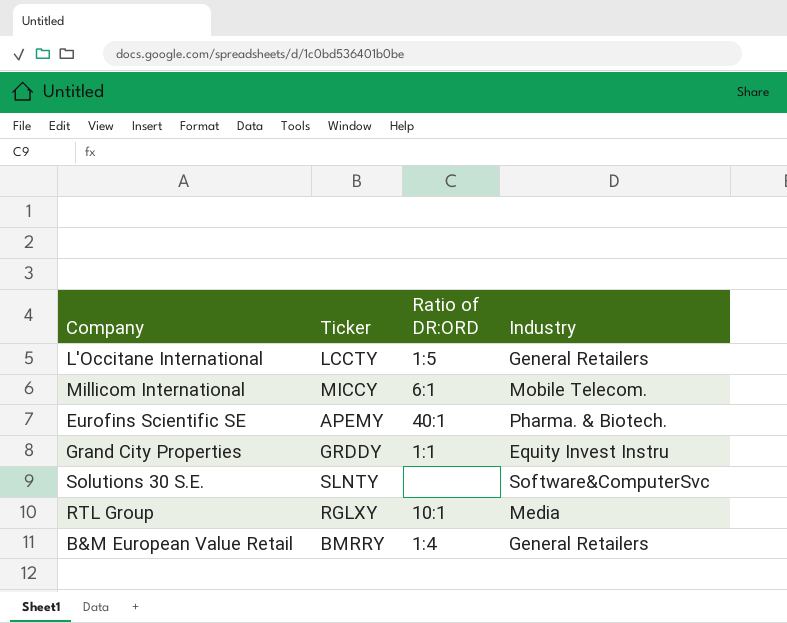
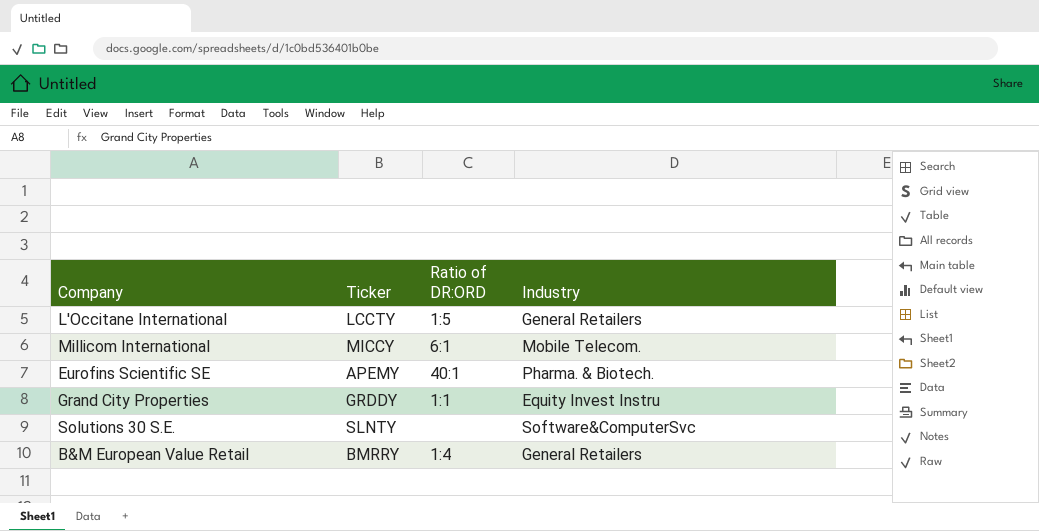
row RTL Group: RGLXY | 10:1 | Media -> none

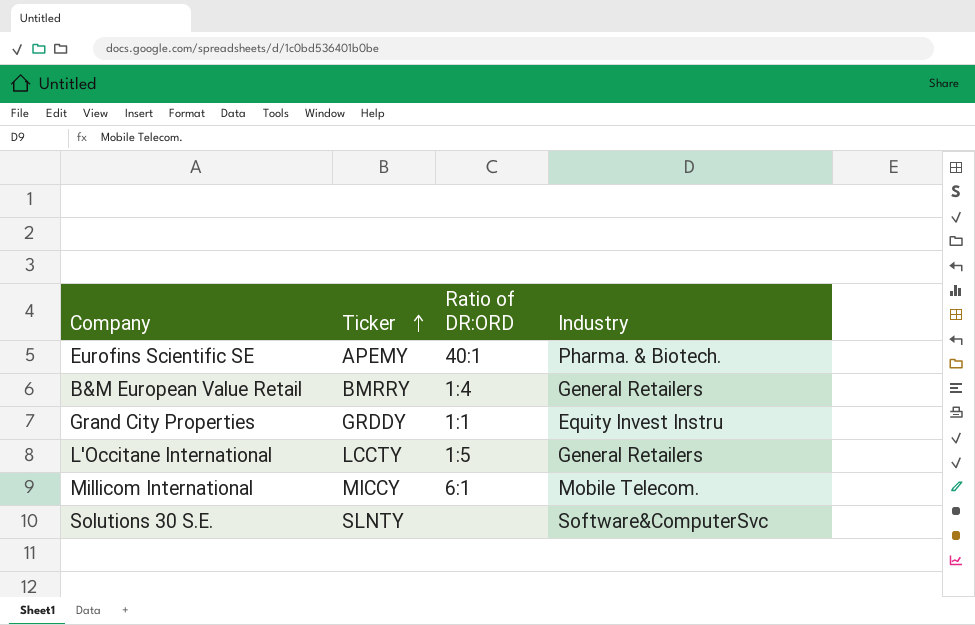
row order: none -> Ticker ascending

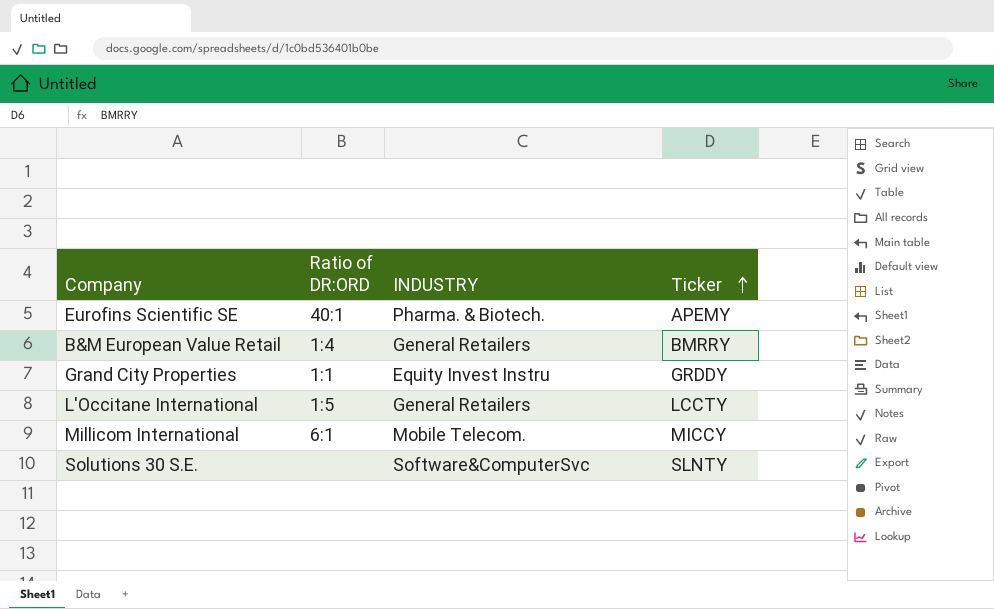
column name: Industry -> INDUSTRY
column Ticker | position: 2 -> 4

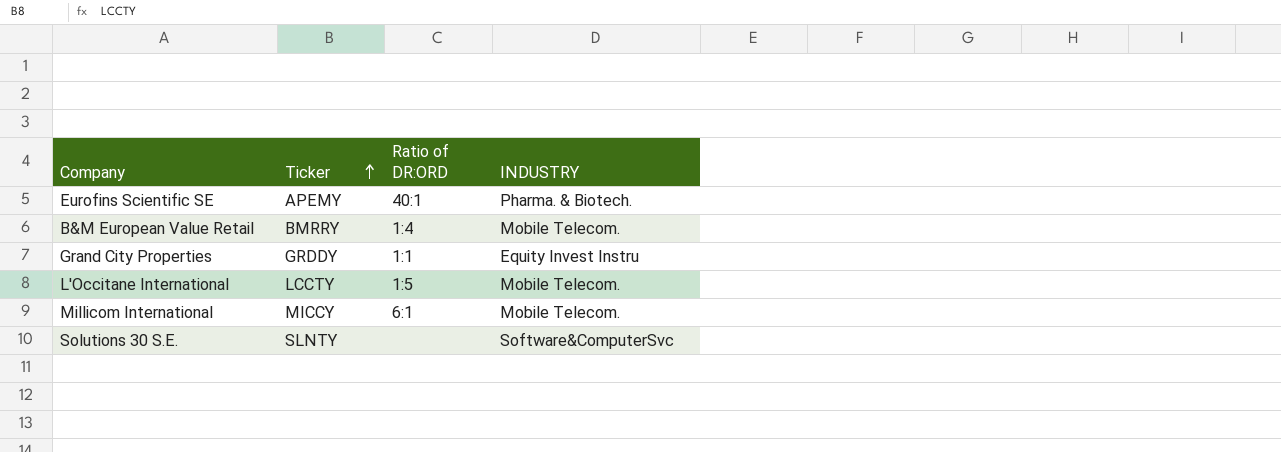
column Ticker | position: 4 -> 2
B&M European Value Retail | INDUSTRY: General Retailers -> Mobile Telecom.
L'Occitane International | INDUSTRY: General Retailers -> Mobile Telecom.

